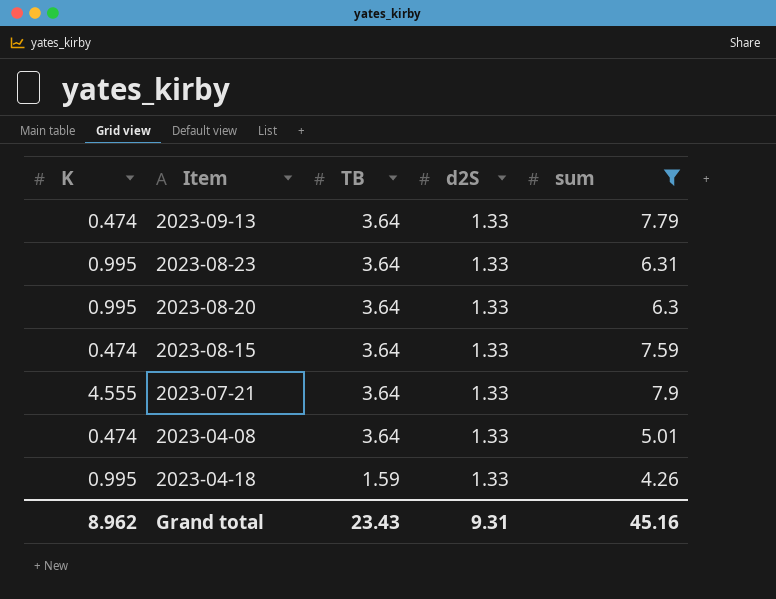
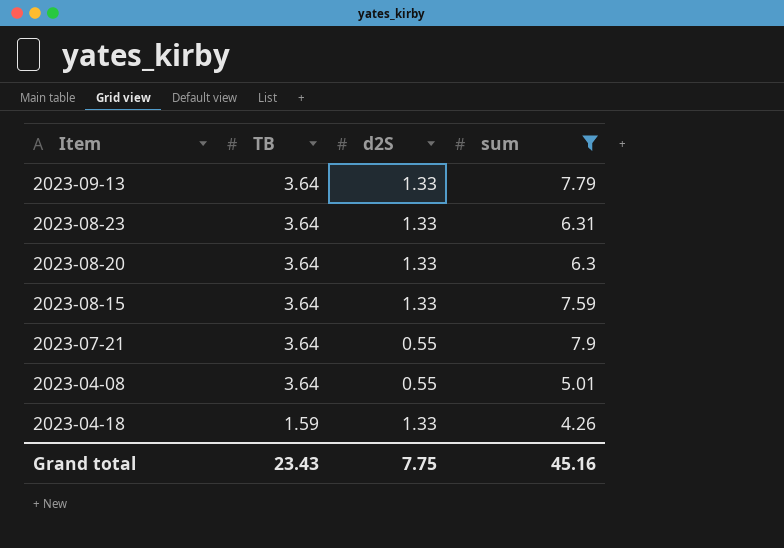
column K | position: 1 -> none
2023-07-21 | d2S: 1.33 -> 0.55
2023-04-08 | d2S: 1.33 -> 0.55
Grand total | d2S: 9.31 -> 7.75

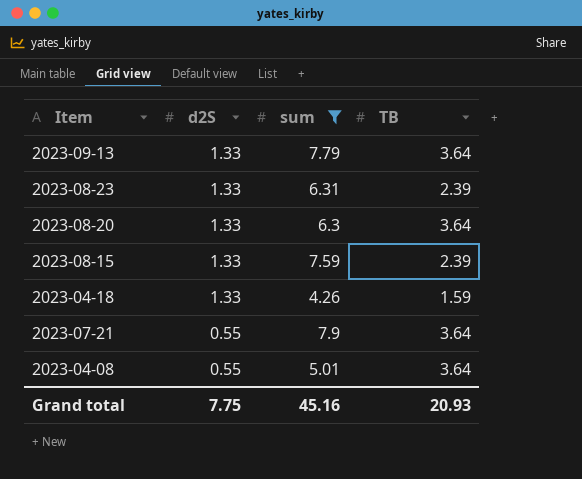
row order: TB descending -> d2S descending
column TB | position: 2 -> 4
2023-08-23 | TB: 3.64 -> 2.39
2023-08-15 | TB: 3.64 -> 2.39
Grand total | TB: 23.43 -> 20.93

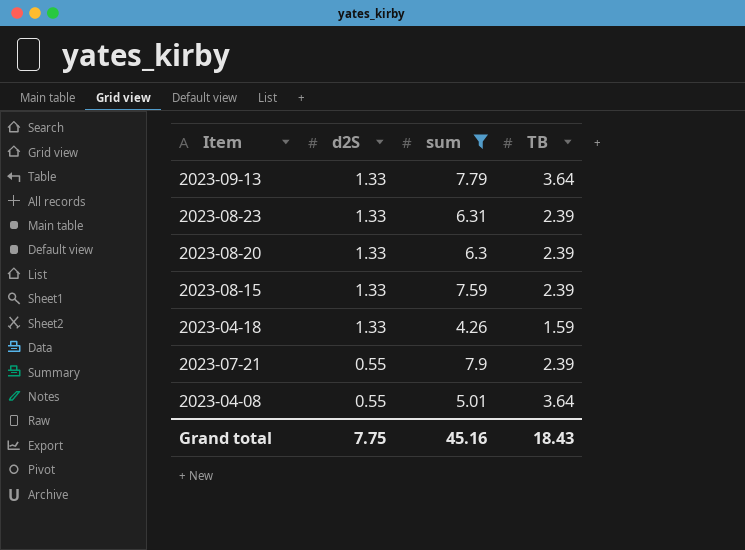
2023-08-20 | TB: 3.64 -> 2.39
2023-07-21 | TB: 3.64 -> 2.39
Grand total | TB: 20.93 -> 18.43

